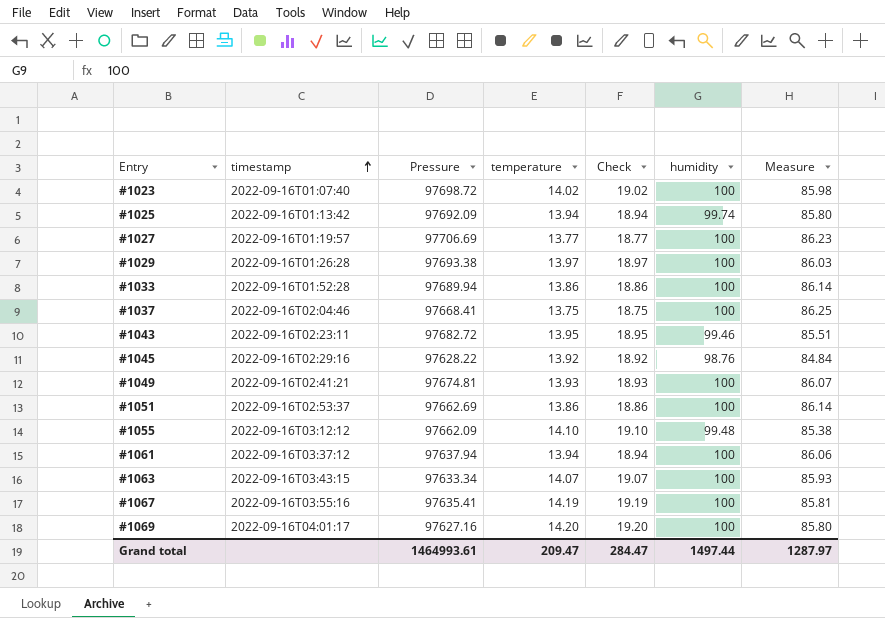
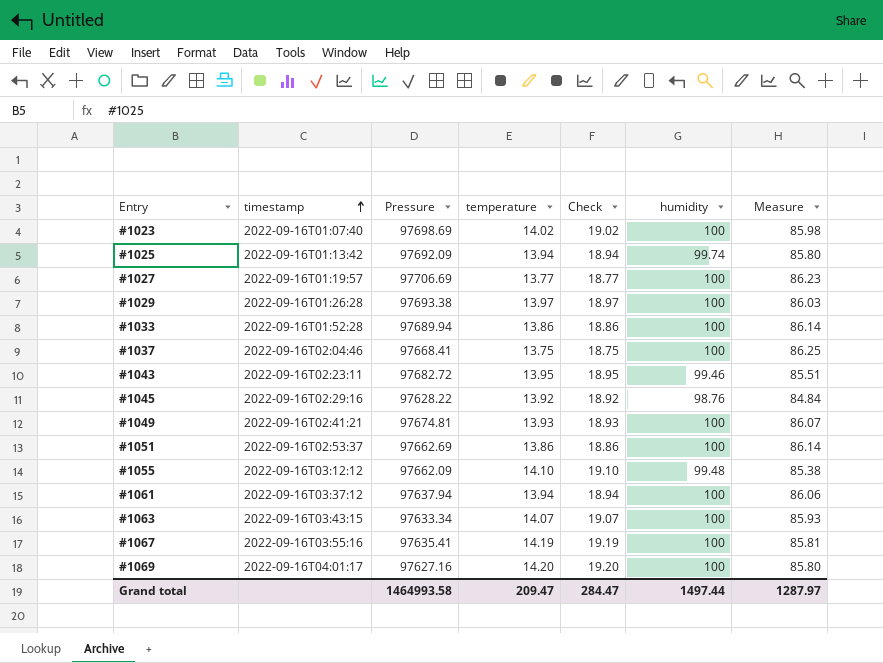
#1023 | Pressure: 97698.72 -> 97698.69
Grand total | Pressure: 1464993.61 -> 1464993.58

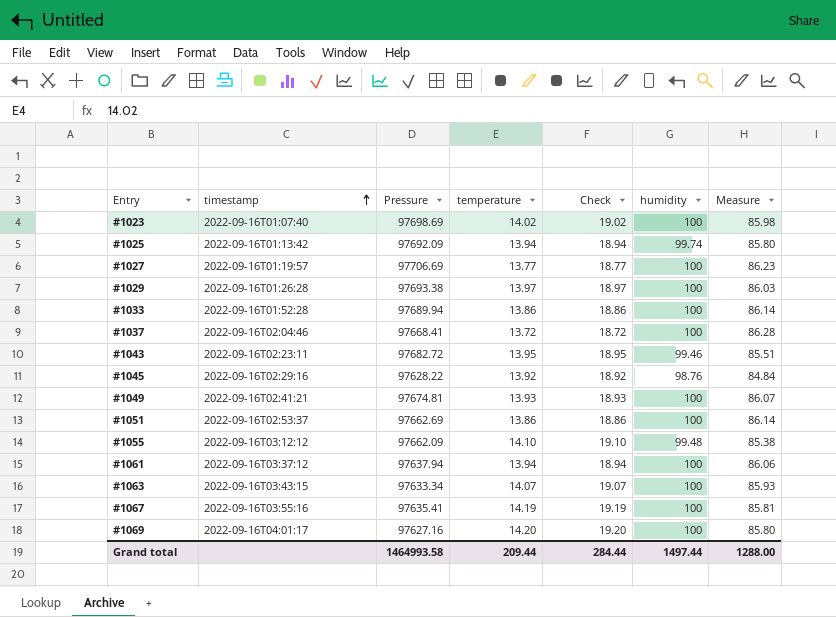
#1037 | temperature: 13.75 -> 13.72
#1037 | Check: 18.75 -> 18.72
#1037 | Measure: 86.25 -> 86.28
Grand total | temperature: 209.47 -> 209.44
Grand total | Check: 284.47 -> 284.44
Grand total | Measure: 1287.97 -> 1288.00

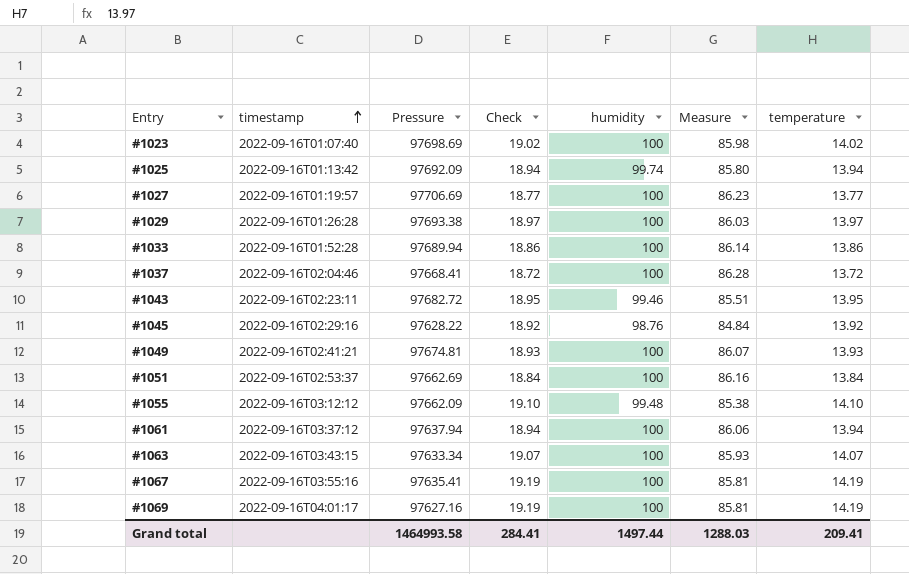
column temperature | position: 4 -> 7
#1051 | Check: 18.86 -> 18.84
#1051 | Measure: 86.14 -> 86.16
#1051 | temperature: 13.86 -> 13.84
#1069 | Check: 19.20 -> 19.19
#1069 | Measure: 85.80 -> 85.81
#1069 | temperature: 14.20 -> 14.19
Grand total | Check: 284.44 -> 284.41
Grand total | Measure: 1288.00 -> 1288.03
Grand total | temperature: 209.44 -> 209.41

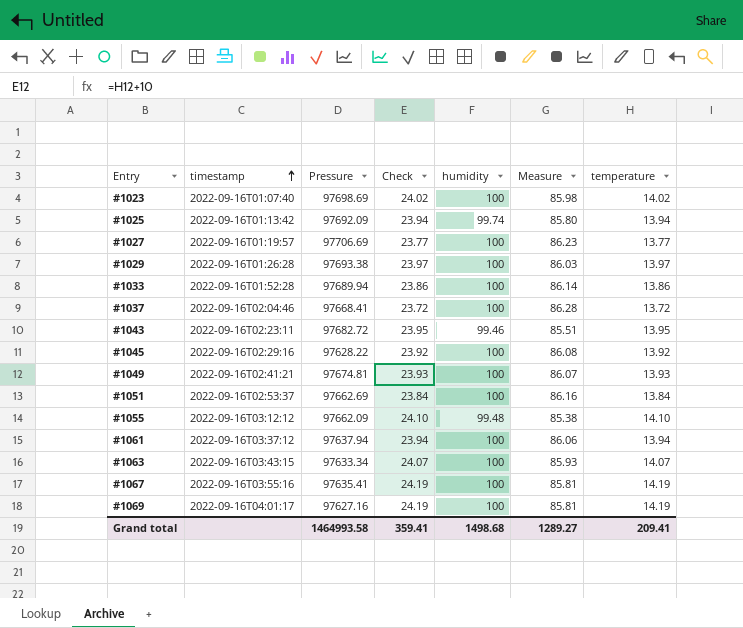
column Check | formula: [temperature] + 5 -> [temperature] + 10
#1045 | humidity: 98.76 -> 100
#1045 | Measure: 84.84 -> 86.08
Grand total | Check: 284.41 -> 359.41
Grand total | humidity: 1497.44 -> 1498.68
Grand total | Measure: 1288.03 -> 1289.27

